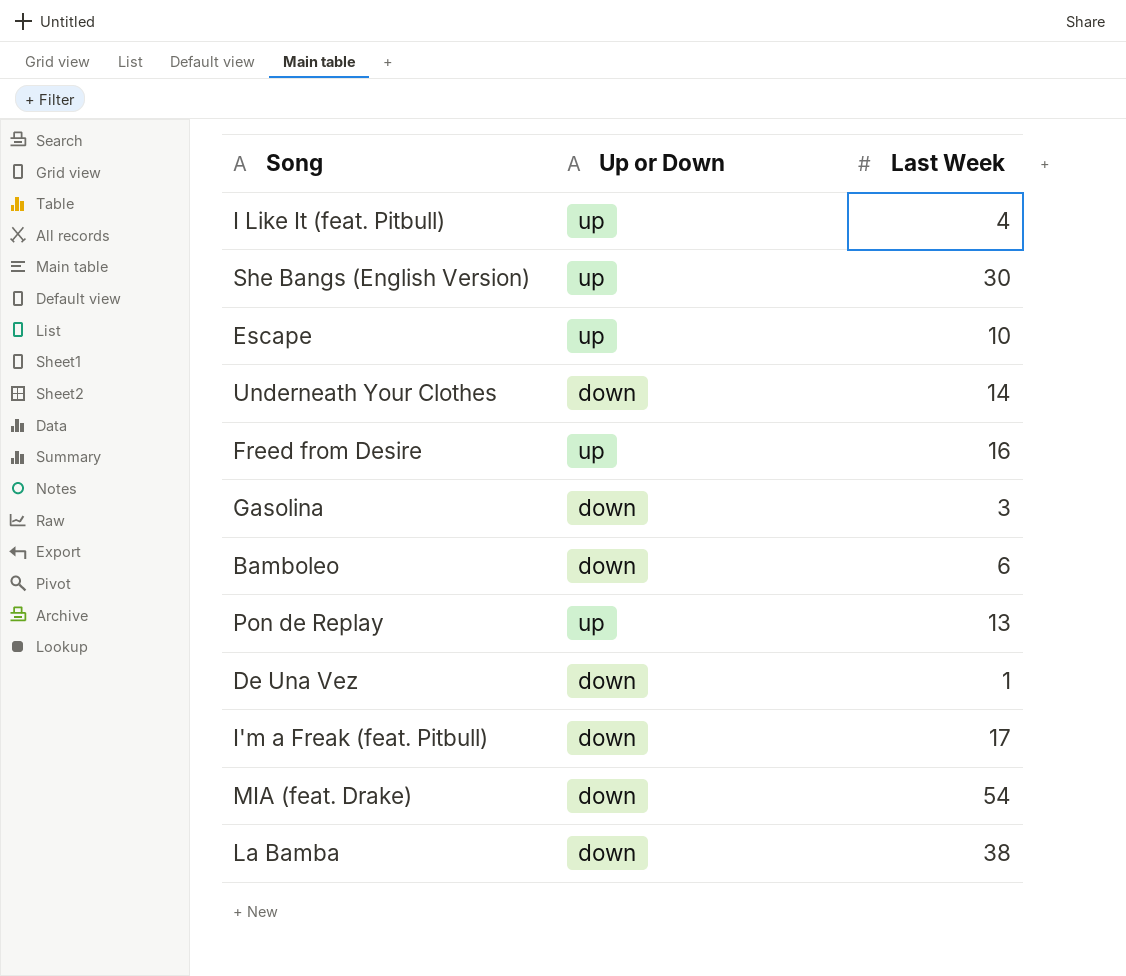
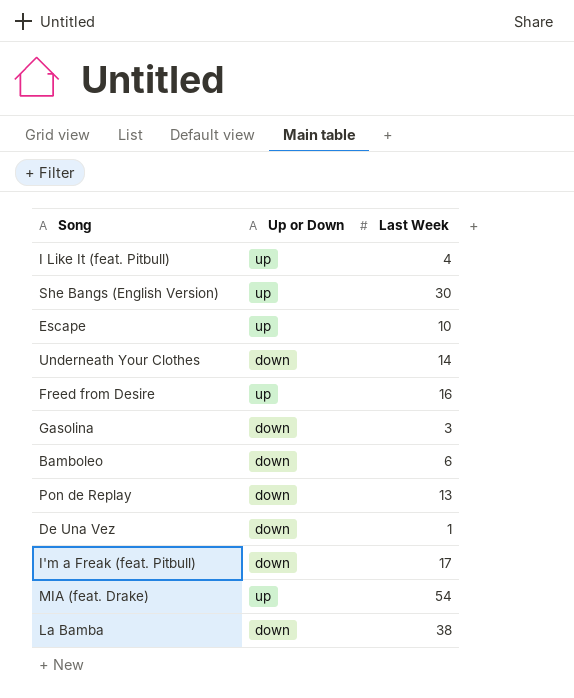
Pon de Replay | Up or Down: up -> down
MIA (feat. Drake) | Up or Down: down -> up

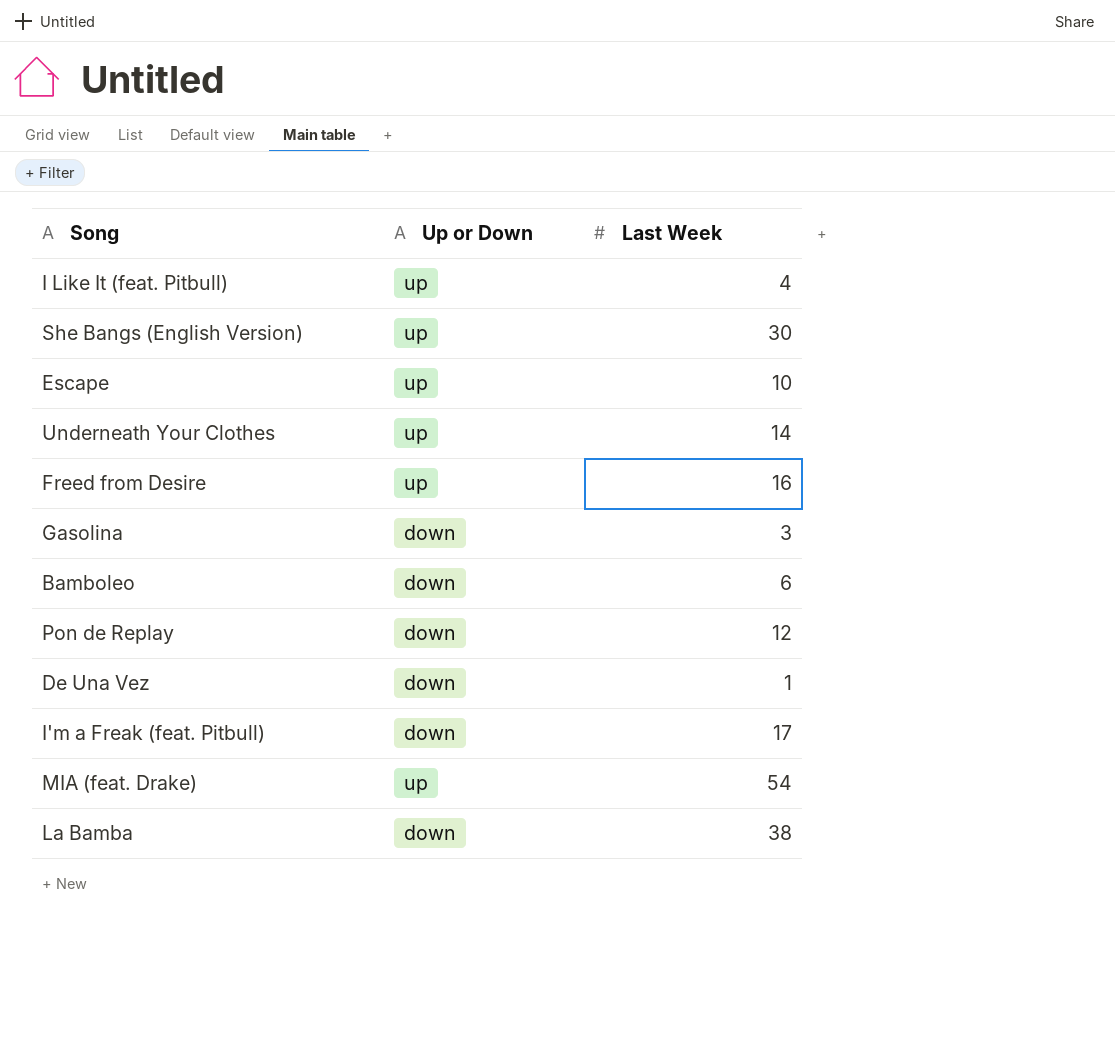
Underneath Your Clothes | Up or Down: down -> up
Pon de Replay | Last Week: 13 -> 12

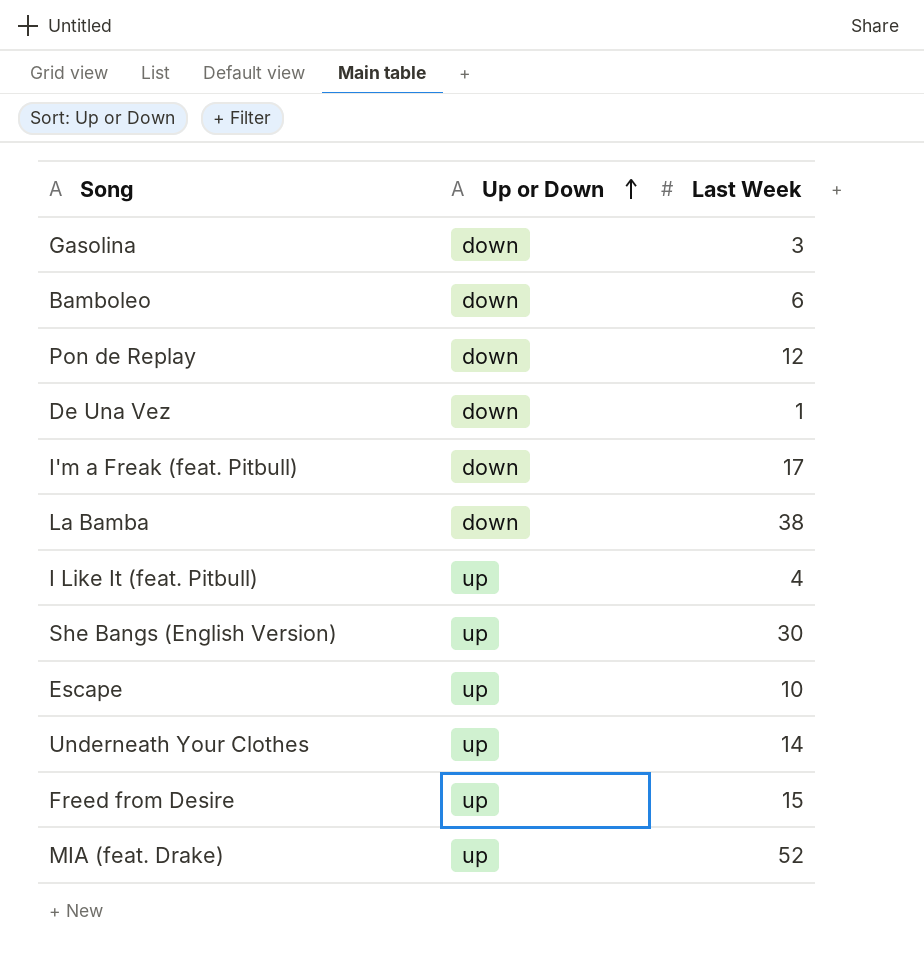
row order: none -> Up or Down ascending
Freed from Desire | Last Week: 16 -> 15
MIA (feat. Drake) | Last Week: 54 -> 52

